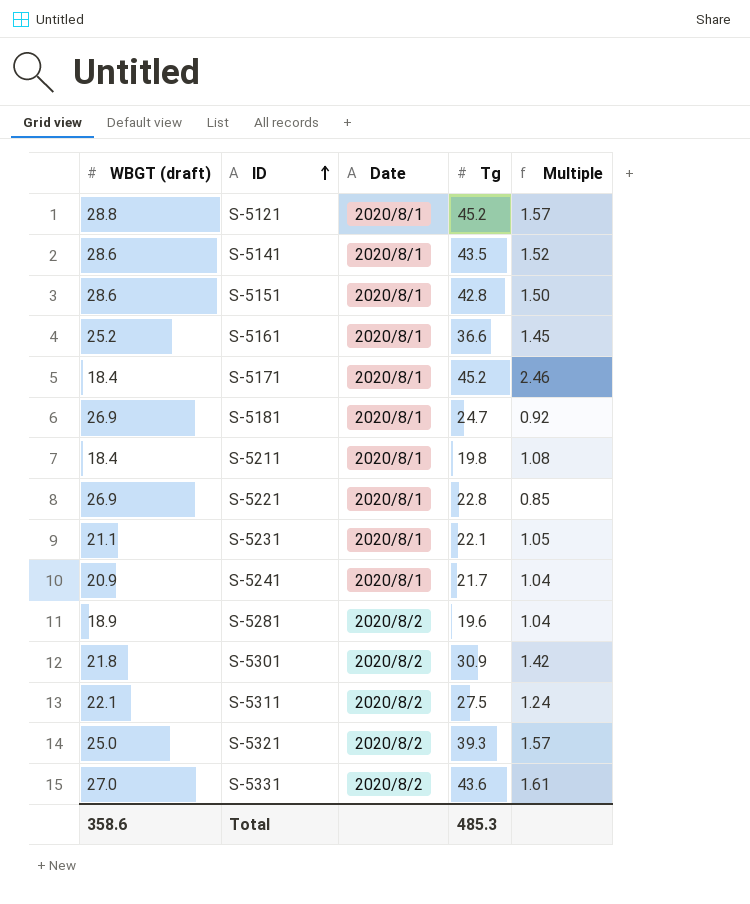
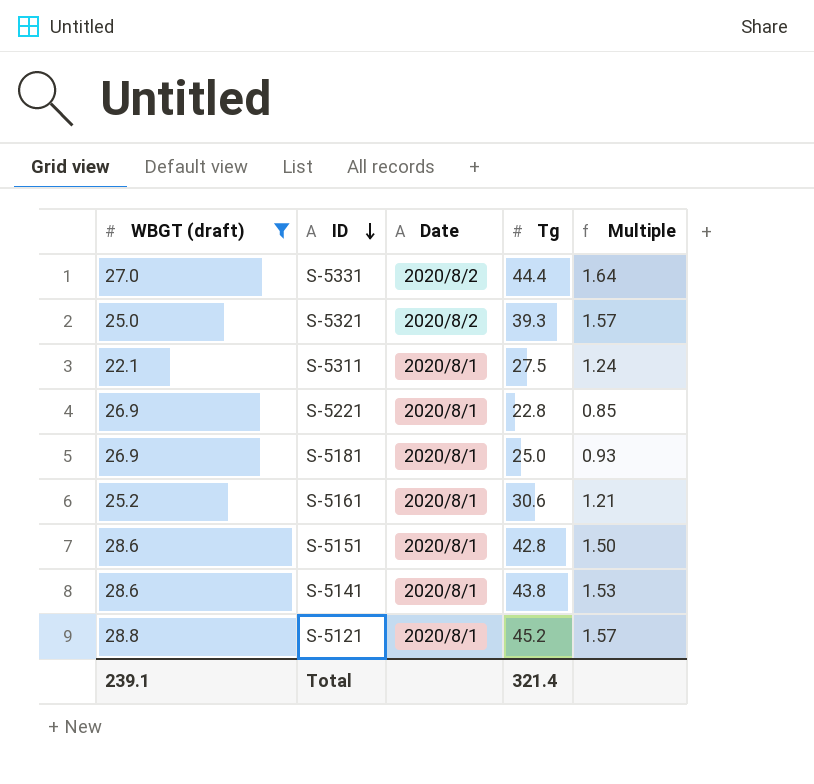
filter: none -> WBGT (draft) >= 22.1
row order: ID ascending -> ID descending
S-5331 | Tg: 43.6 -> 44.4
S-5331 | Multiple: 1.61 -> 1.64
S-5311 | Date: 2020/8/2 -> 2020/8/1
S-5181 | Tg: 24.7 -> 25.0
S-5181 | Multiple: 0.92 -> 0.93
S-5161 | Tg: 36.6 -> 30.6
S-5161 | Multiple: 1.45 -> 1.21
S-5141 | Tg: 43.5 -> 43.8
S-5141 | Multiple: 1.52 -> 1.53
Total | WBGT (draft): 358.6 -> 239.1
Total | Tg: 485.3 -> 321.4

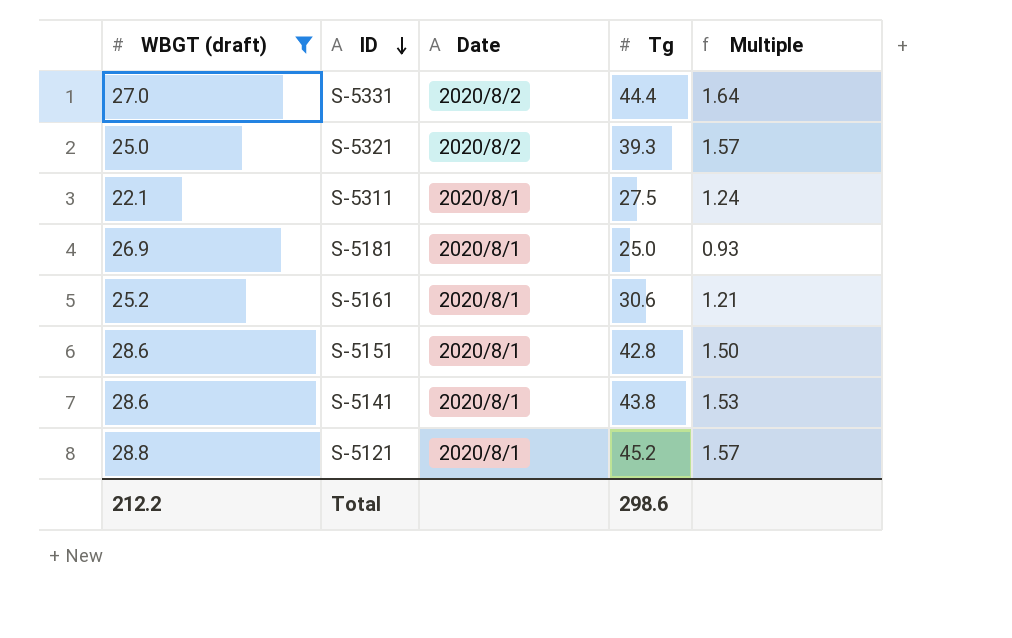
row S-5221: 26.9 | 2020/8/1 | 22.8 | 0.85 -> none
Total | WBGT (draft): 239.1 -> 212.2
Total | Tg: 321.4 -> 298.6

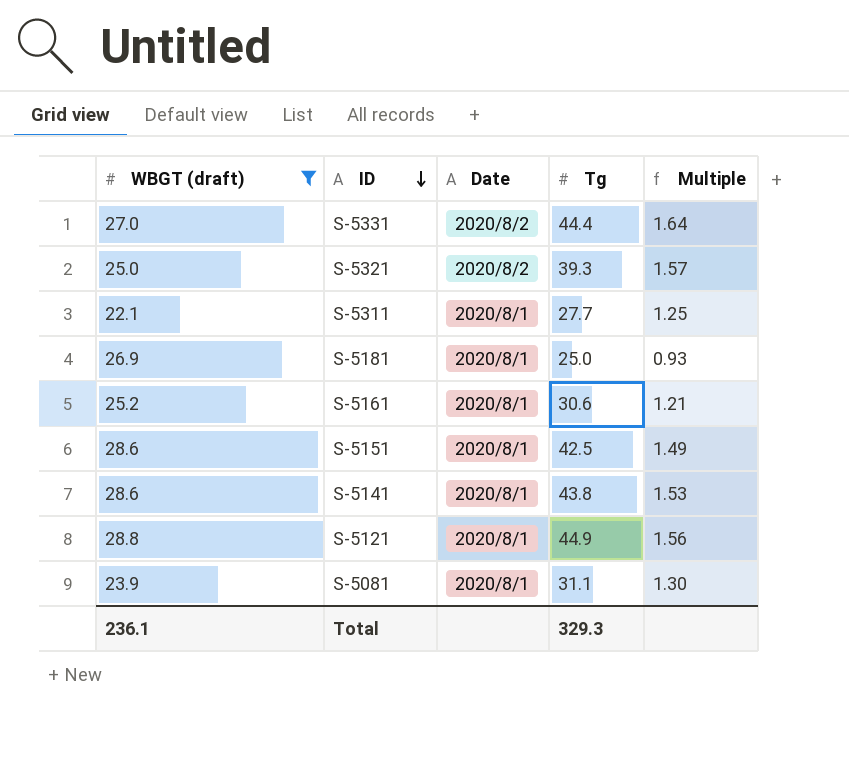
S-5311 | Tg: 27.5 -> 27.7
S-5311 | Multiple: 1.24 -> 1.25
S-5151 | Tg: 42.8 -> 42.5
S-5151 | Multiple: 1.50 -> 1.49
S-5121 | Tg: 45.2 -> 44.9
S-5121 | Multiple: 1.57 -> 1.56
row S-5081: none -> 23.9 | 2020/8/1 | 31.1 | 1.30
Total | WBGT (draft): 212.2 -> 236.1
Total | Tg: 298.6 -> 329.3

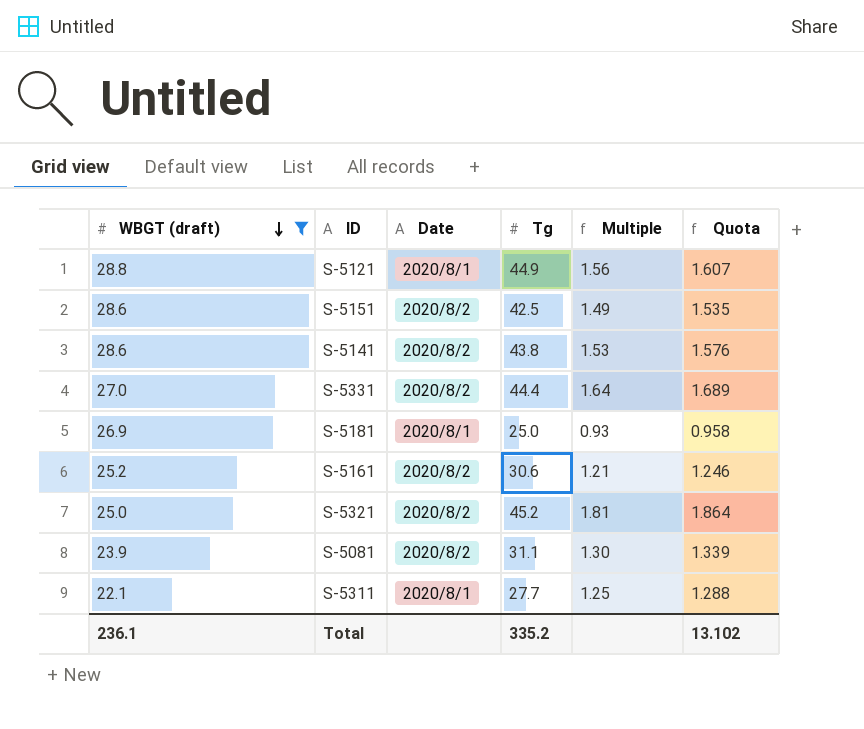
row order: ID descending -> WBGT (draft) descending
column Quota | formula: none -> [Multiple] * 1.03
S-5151 | Date: 2020/8/1 -> 2020/8/2
S-5141 | Date: 2020/8/1 -> 2020/8/2
S-5161 | Date: 2020/8/1 -> 2020/8/2
S-5321 | Tg: 39.3 -> 45.2
S-5321 | Multiple: 1.57 -> 1.81
S-5081 | Date: 2020/8/1 -> 2020/8/2
Total | Tg: 329.3 -> 335.2

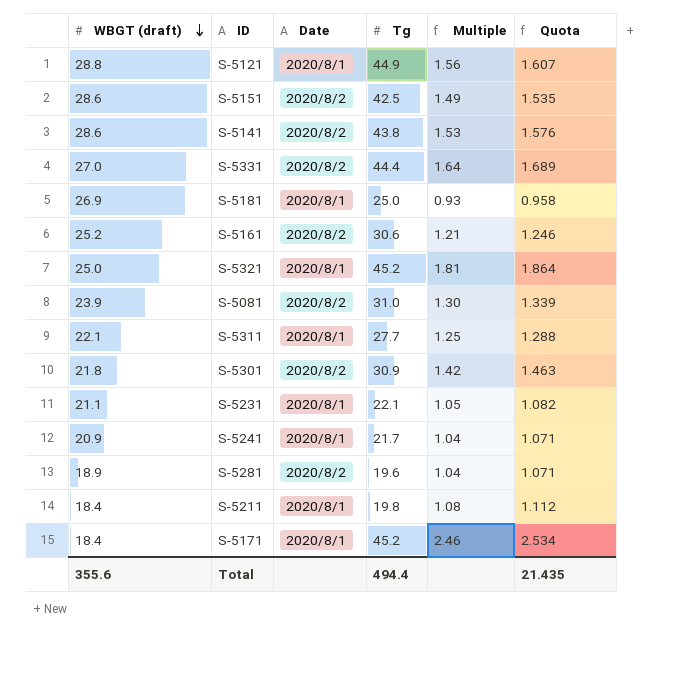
filter: WBGT (draft) >= 22.1 -> none
S-5321 | Date: 2020/8/2 -> 2020/8/1
S-5081 | Tg: 31.1 -> 31.0
Total | WBGT (draft): 236.1 -> 355.6
Total | Tg: 335.2 -> 494.4
Total | Quota: 13.102 -> 21.435

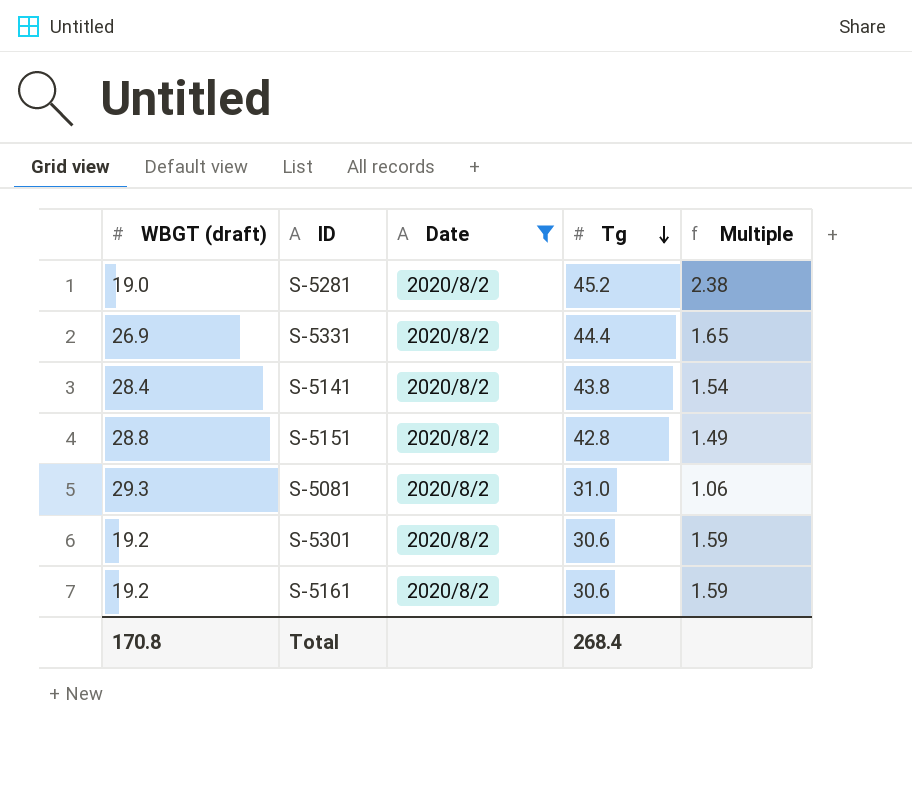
filter: none -> Date = 2020/8/2
row order: WBGT (draft) descending -> Tg descending
column Quota | formula: [Multiple] * 1.03 -> none
S-5281 | WBGT (draft): 18.9 -> 19.0
S-5281 | Tg: 19.6 -> 45.2
S-5281 | Multiple: 1.04 -> 2.38
S-5331 | WBGT (draft): 27.0 -> 26.9
S-5331 | Multiple: 1.64 -> 1.65
S-5141 | WBGT (draft): 28.6 -> 28.4
S-5141 | Multiple: 1.53 -> 1.54
S-5151 | WBGT (draft): 28.6 -> 28.8
S-5151 | Tg: 42.5 -> 42.8
S-5081 | WBGT (draft): 23.9 -> 29.3
S-5081 | Multiple: 1.30 -> 1.06
S-5301 | WBGT (draft): 21.8 -> 19.2
S-5301 | Tg: 30.9 -> 30.6
S-5301 | Multiple: 1.42 -> 1.59
S-5161 | WBGT (draft): 25.2 -> 19.2
S-5161 | Multiple: 1.21 -> 1.59
Total | WBGT (draft): 355.6 -> 170.8
Total | Tg: 494.4 -> 268.4

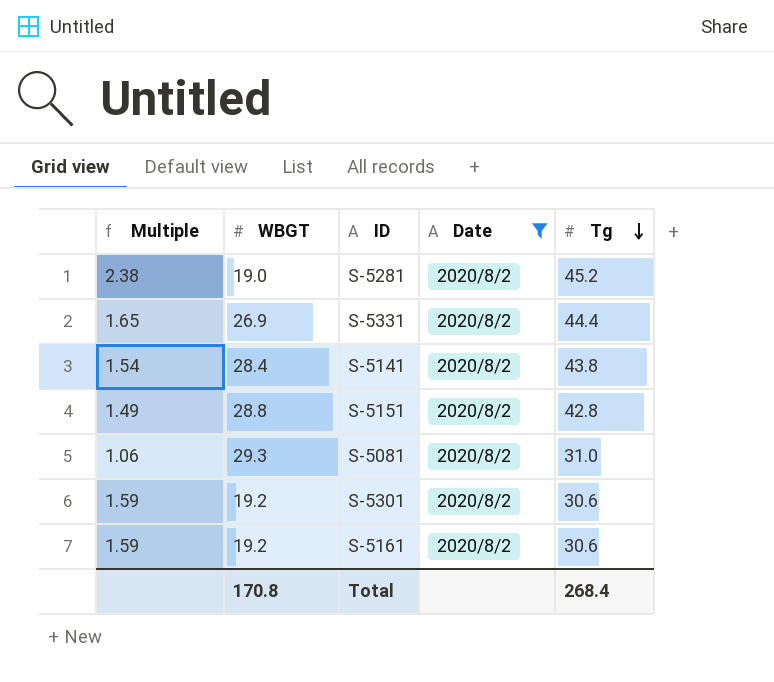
column Multiple | position: 5 -> 1
column name: WBGT (draft) -> WBGT

